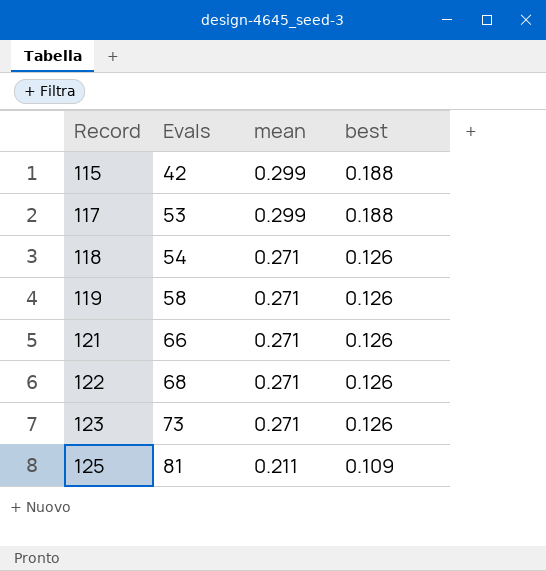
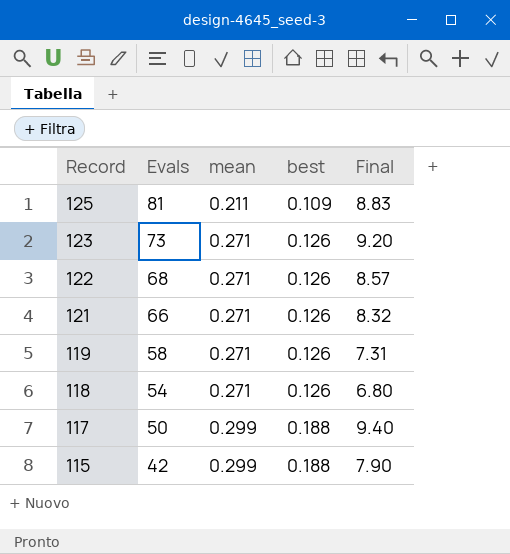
row order: Record ascending -> Record descending
column Final | formula: none -> [Evals] * [best]
117 | Evals: 53 -> 50

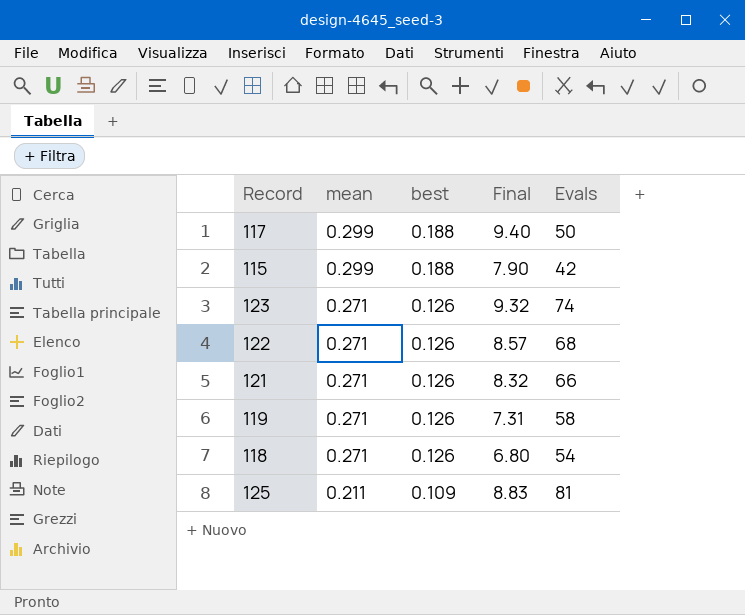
row order: Record descending -> mean descending
column Evals | position: 2 -> 5
123 | Final: 9.20 -> 9.32
123 | Evals: 73 -> 74

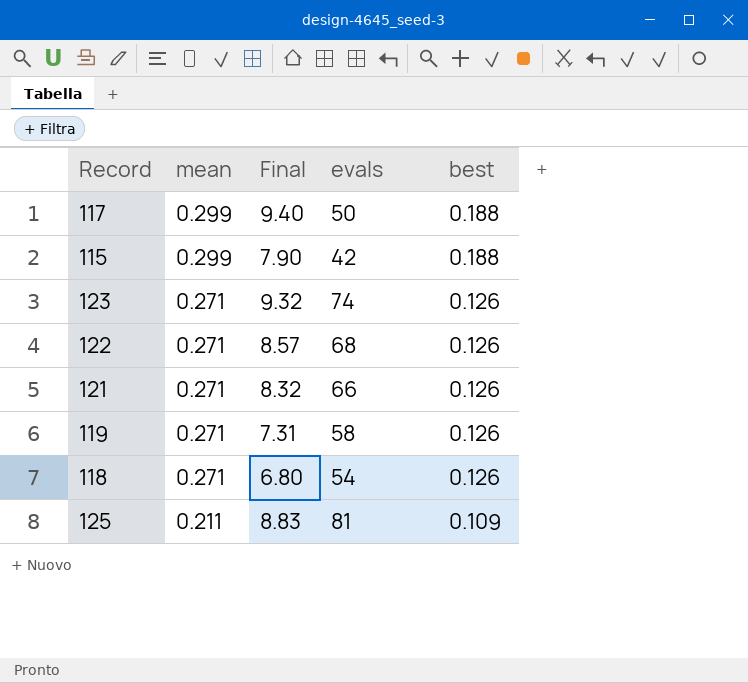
column name: Evals -> evals
column best | position: 3 -> 5

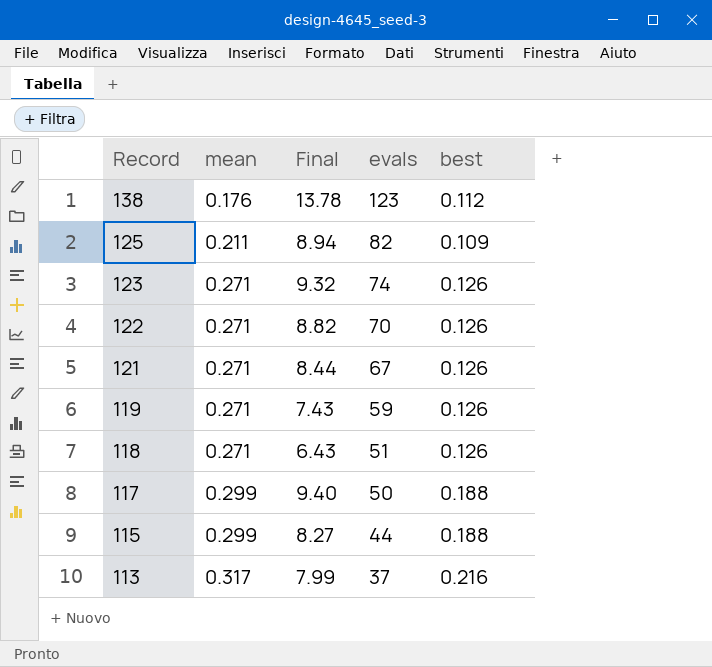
row order: mean descending -> Record descending
row 138: none -> 0.176 | 13.78 | 123 | 0.112
125 | Final: 8.83 -> 8.94
125 | evals: 81 -> 82
122 | Final: 8.57 -> 8.82
122 | evals: 68 -> 70
121 | Final: 8.32 -> 8.44
121 | evals: 66 -> 67
119 | Final: 7.31 -> 7.43
119 | evals: 58 -> 59
118 | Final: 6.80 -> 6.43
118 | evals: 54 -> 51
115 | Final: 7.90 -> 8.27
115 | evals: 42 -> 44
row 113: none -> 0.317 | 7.99 | 37 | 0.216

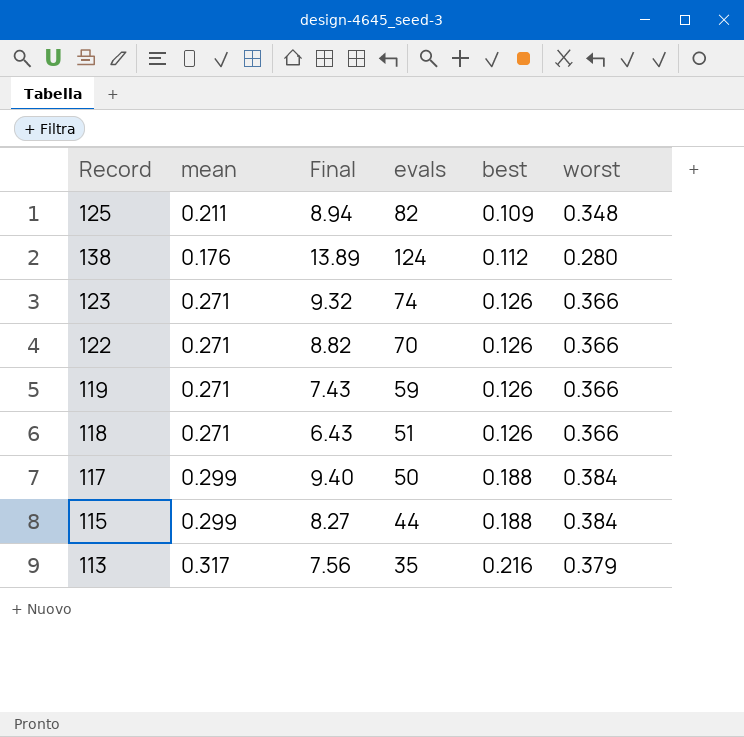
row order: Record descending -> best ascending
column worst | position: none -> 6
row 121: 0.271 | 8.44 | 67 | 0.126 -> none
138 | Final: 13.78 -> 13.89
138 | evals: 123 -> 124
113 | Final: 7.99 -> 7.56
113 | evals: 37 -> 35

